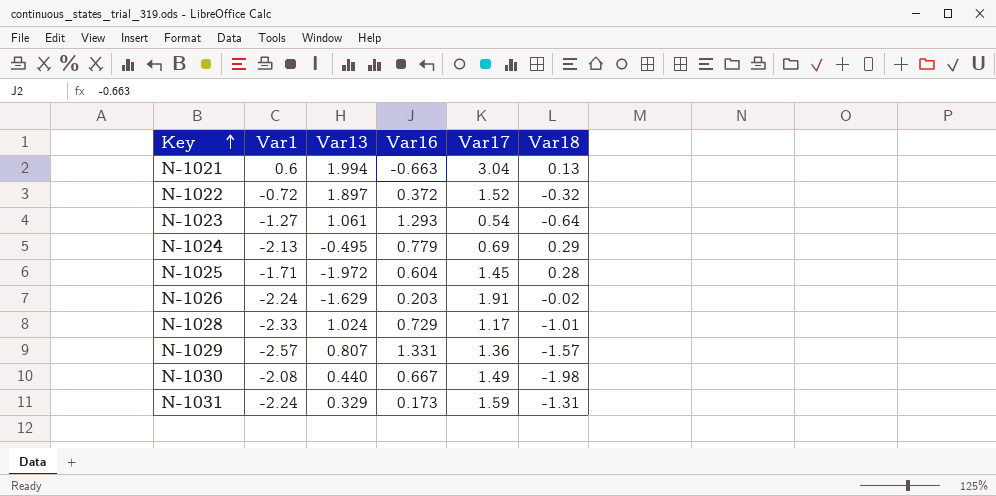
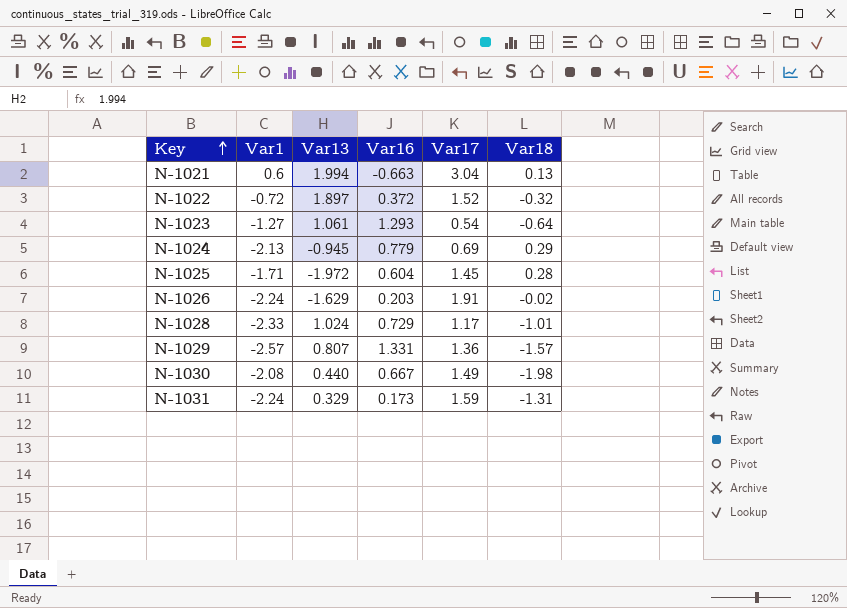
N-1024 | Var13: -0.495 -> -0.945

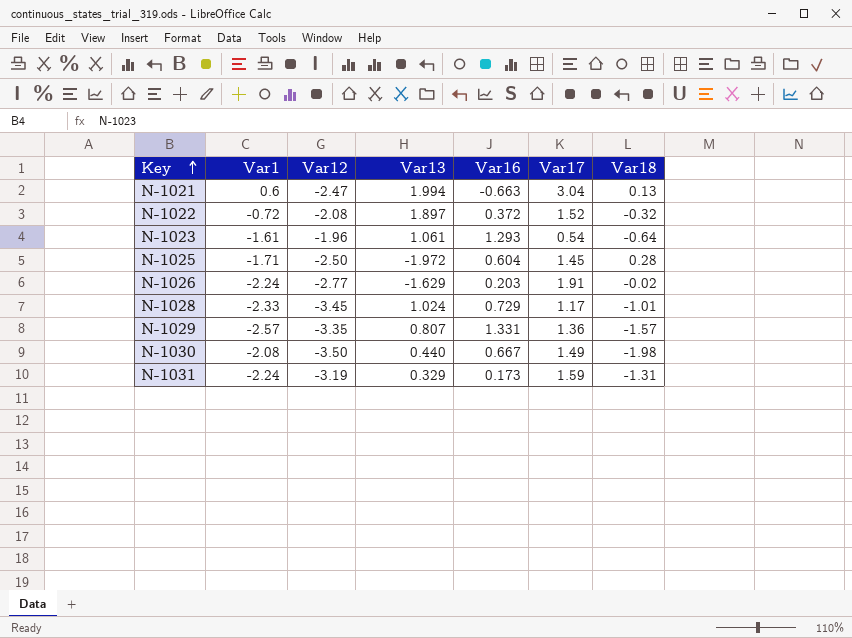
column Var12 | position: none -> 3
row N-1024: -2.13 | -0.945 | 0.779 | 0.69 | 0.29 -> none
N-1023 | Var1: -1.27 -> -1.61

